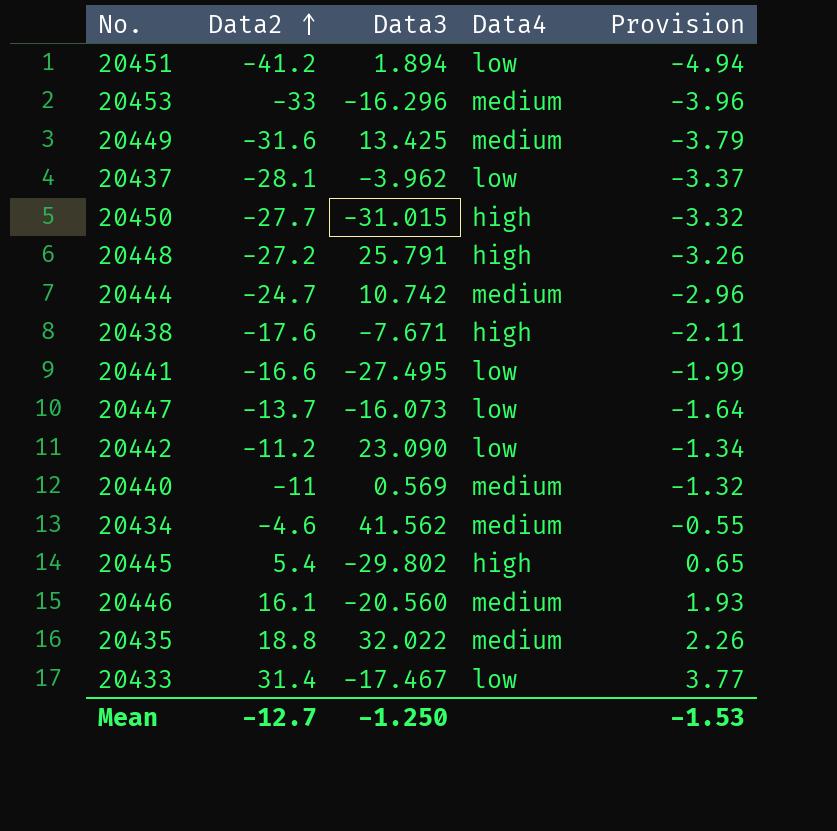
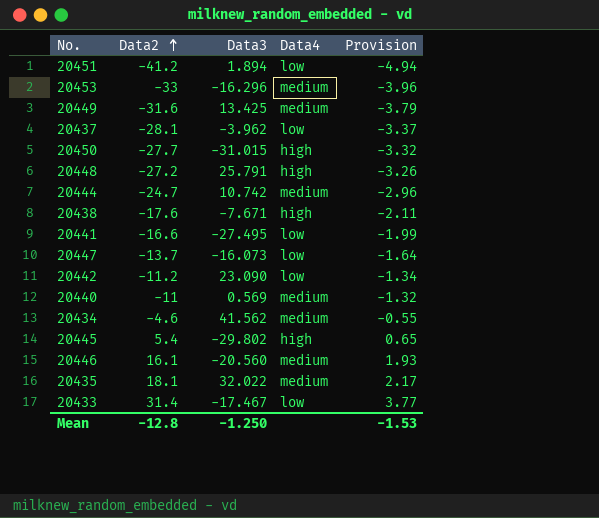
20435 | Data2: 18.8 -> 18.1
20435 | Provision: 2.26 -> 2.17
Mean | Data2: -12.7 -> -12.8

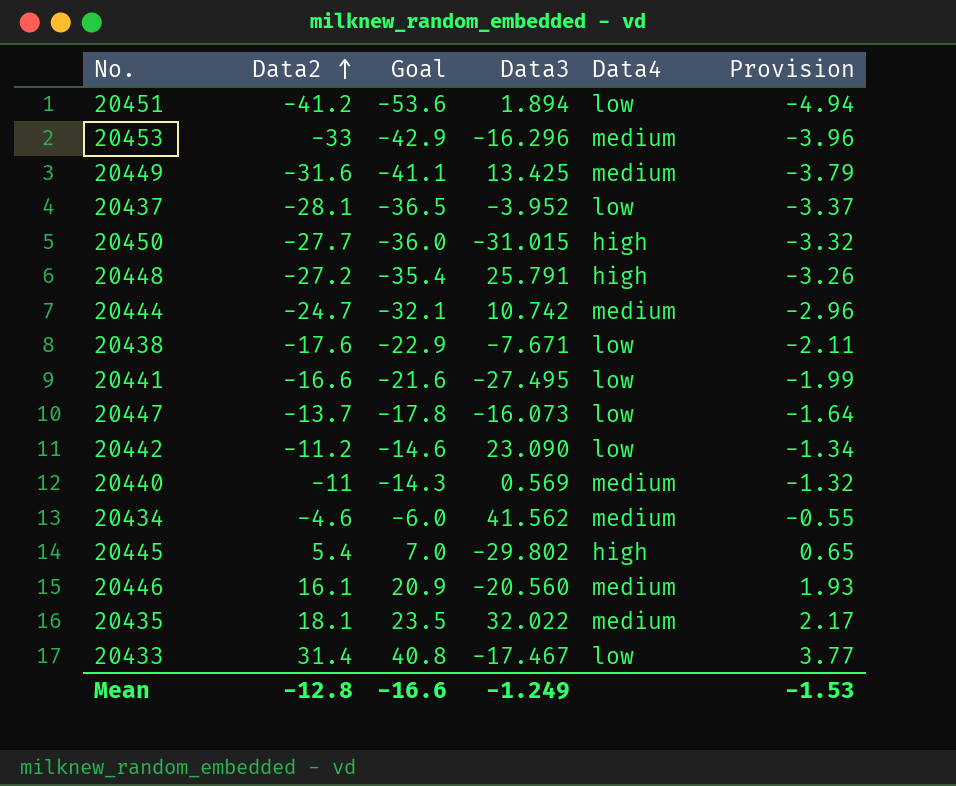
column Goal | formula: none -> [Data2] * 1.3
20437 | Data3: -3.962 -> -3.952
20438 | Data4: high -> low
Mean | Data3: -1.250 -> -1.249

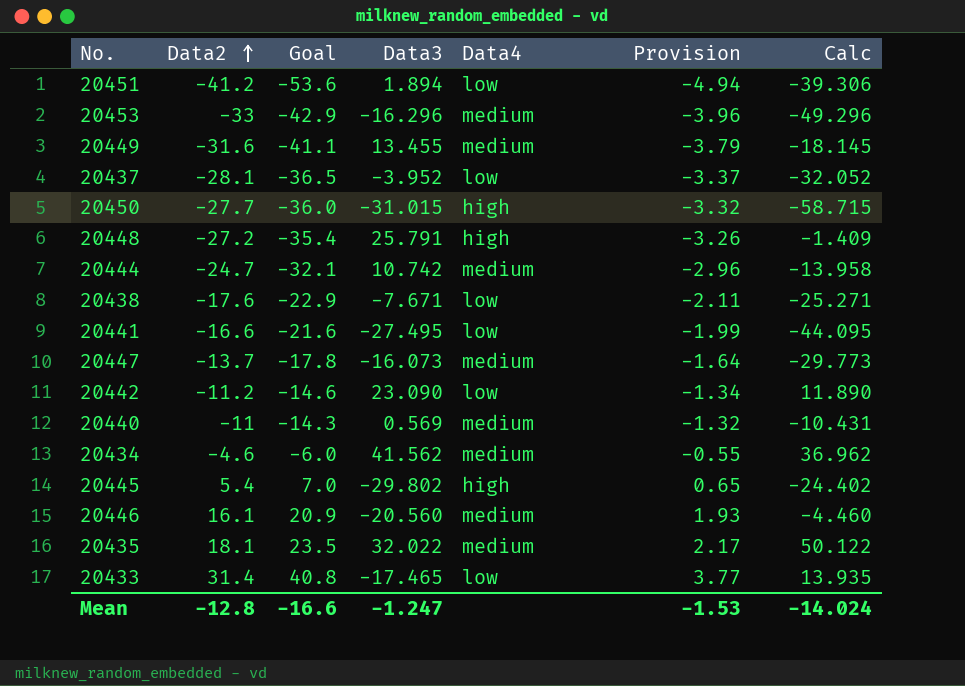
column Calc | formula: none -> [Data2] + [Data3]
20449 | Data3: 13.425 -> 13.455
20447 | Data4: low -> medium
20433 | Data3: -17.467 -> -17.465
Mean | Data3: -1.249 -> -1.247

